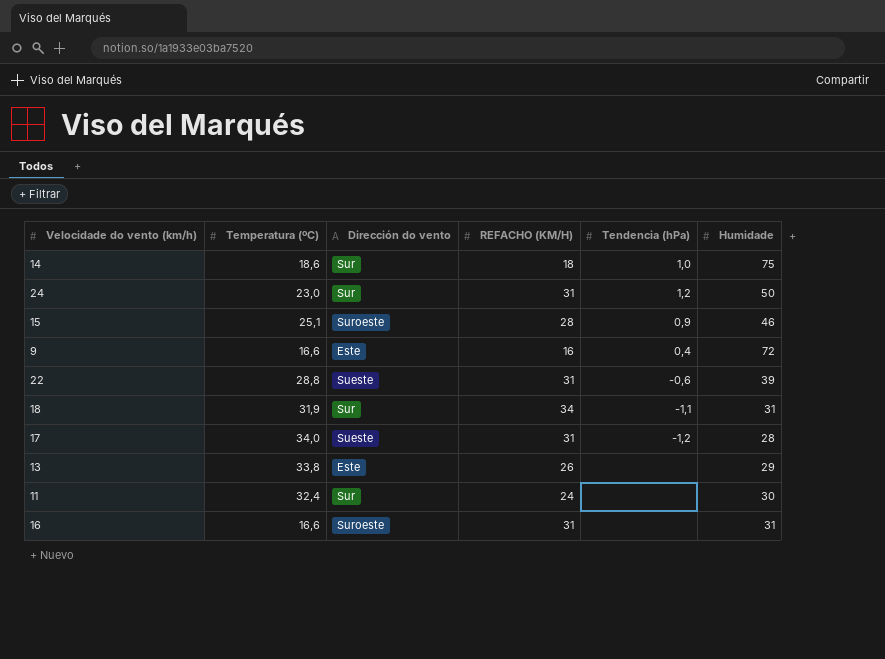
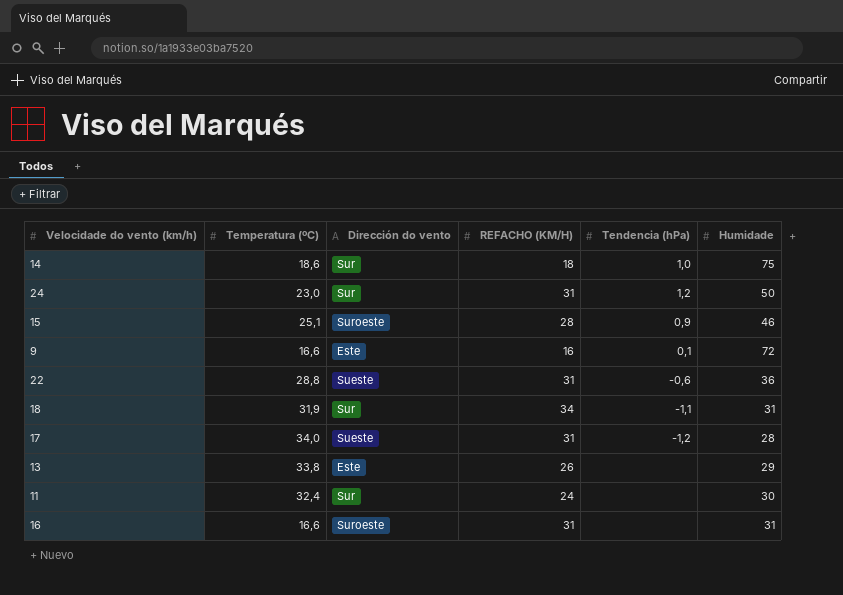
9 | Tendencia (hPa): 0,4 -> 0,1
22 | Humidade: 39 -> 36

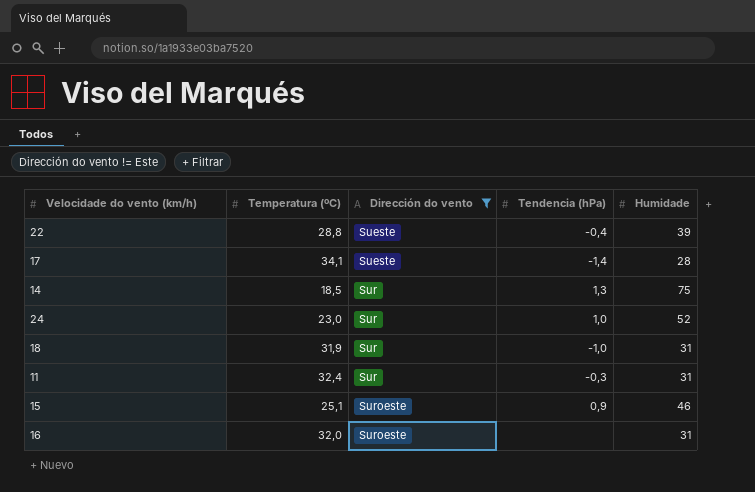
filter: none -> Dirección do vento != Este
row order: none -> Dirección do vento ascending
column REFACHO (KM/H) | position: 4 -> none
22 | Tendencia (hPa): -0,6 -> -0,4
22 | Humidade: 36 -> 39
17 | Temperatura (ºC): 34,0 -> 34,1
17 | Tendencia (hPa): -1,2 -> -1,4
14 | Temperatura (ºC): 18,6 -> 18,5
14 | Tendencia (hPa): 1,0 -> 1,3
24 | Tendencia (hPa): 1,2 -> 1,0
24 | Humidade: 50 -> 52
18 | Tendencia (hPa): -1,1 -> -1,0
11 | Tendencia (hPa): none -> -0,3
11 | Humidade: 30 -> 31
16 | Temperatura (ºC): 16,6 -> 32,0

